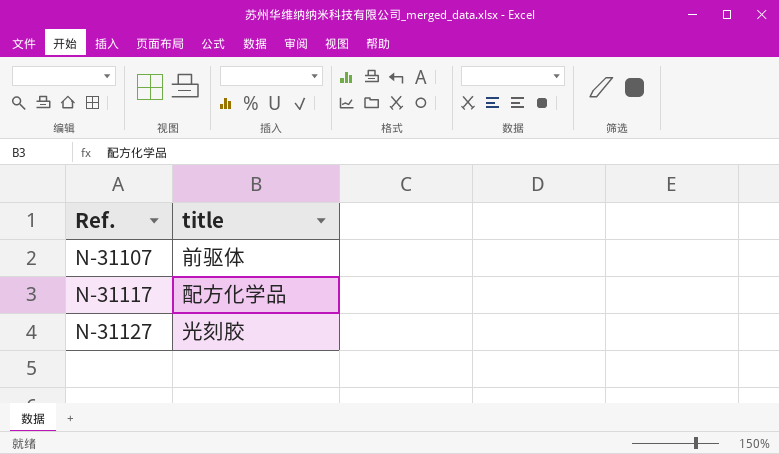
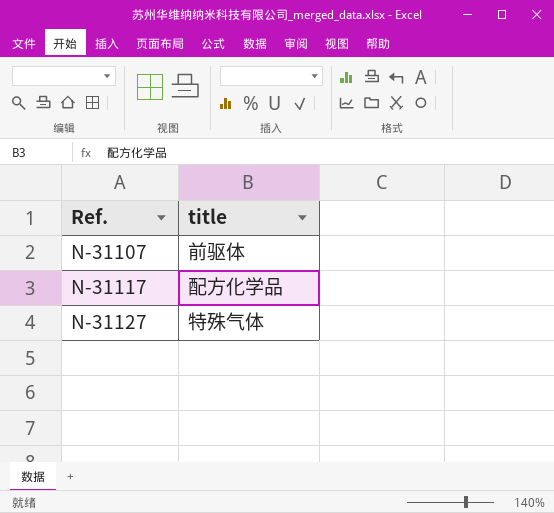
N-31127 | title: 光刻胶 -> 特殊气体

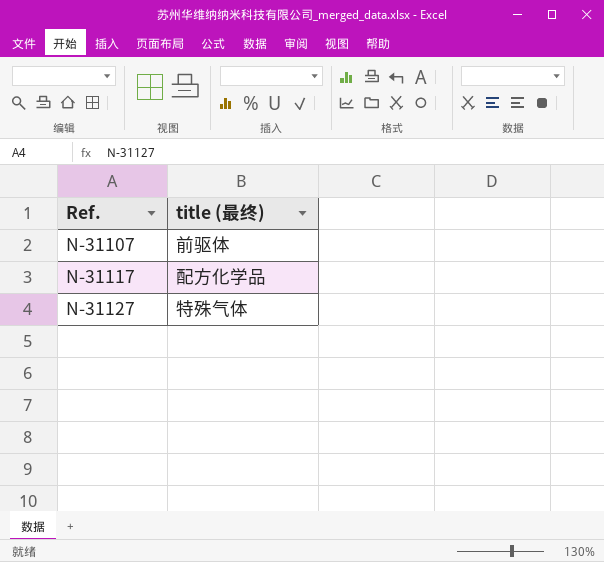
column name: title -> title (最终)

